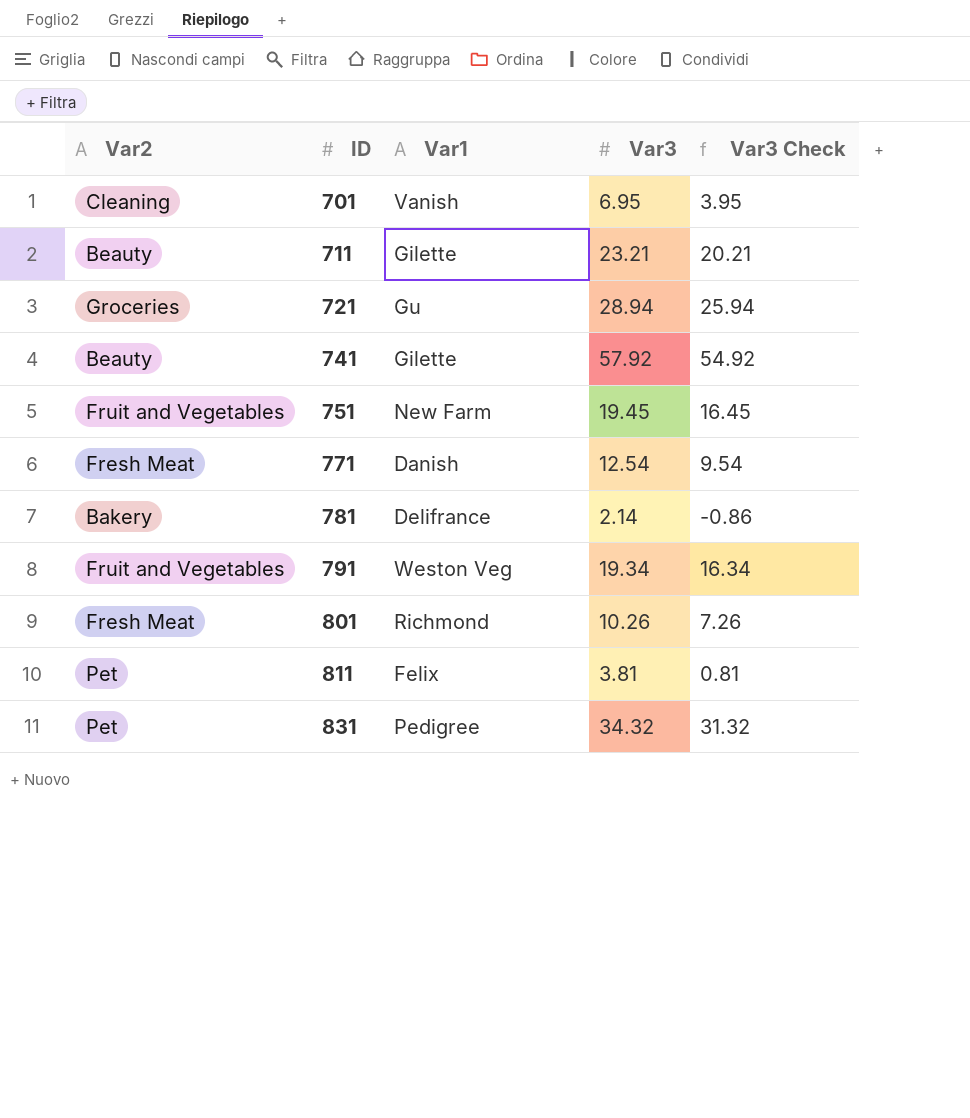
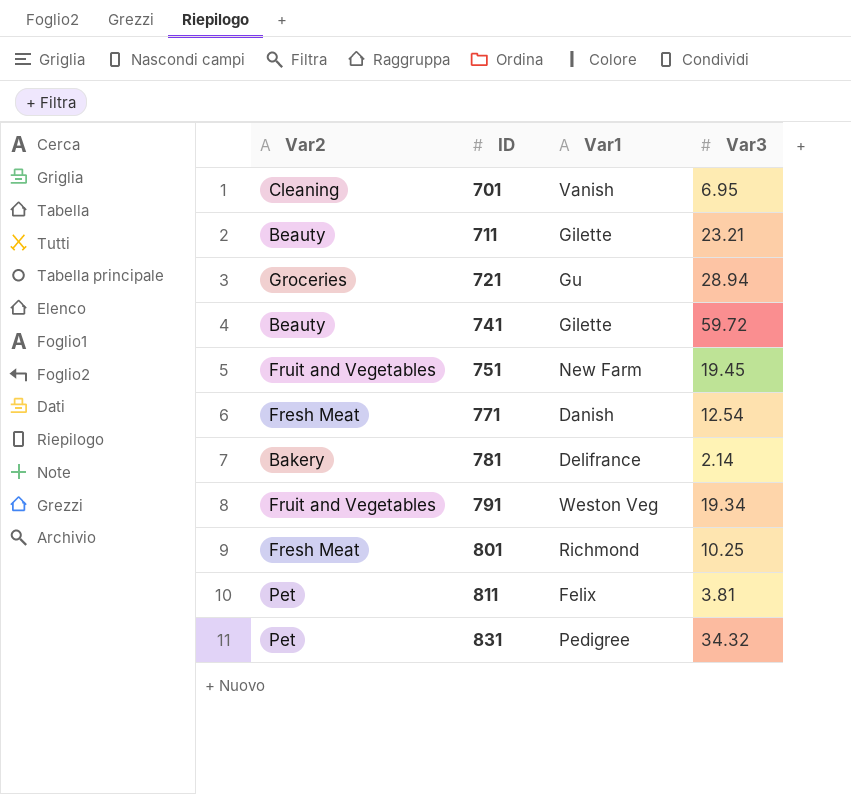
column Var3 Check | formula: [Var3] - 3 -> none
741 | Var3: 57.92 -> 59.72
801 | Var3: 10.26 -> 10.25

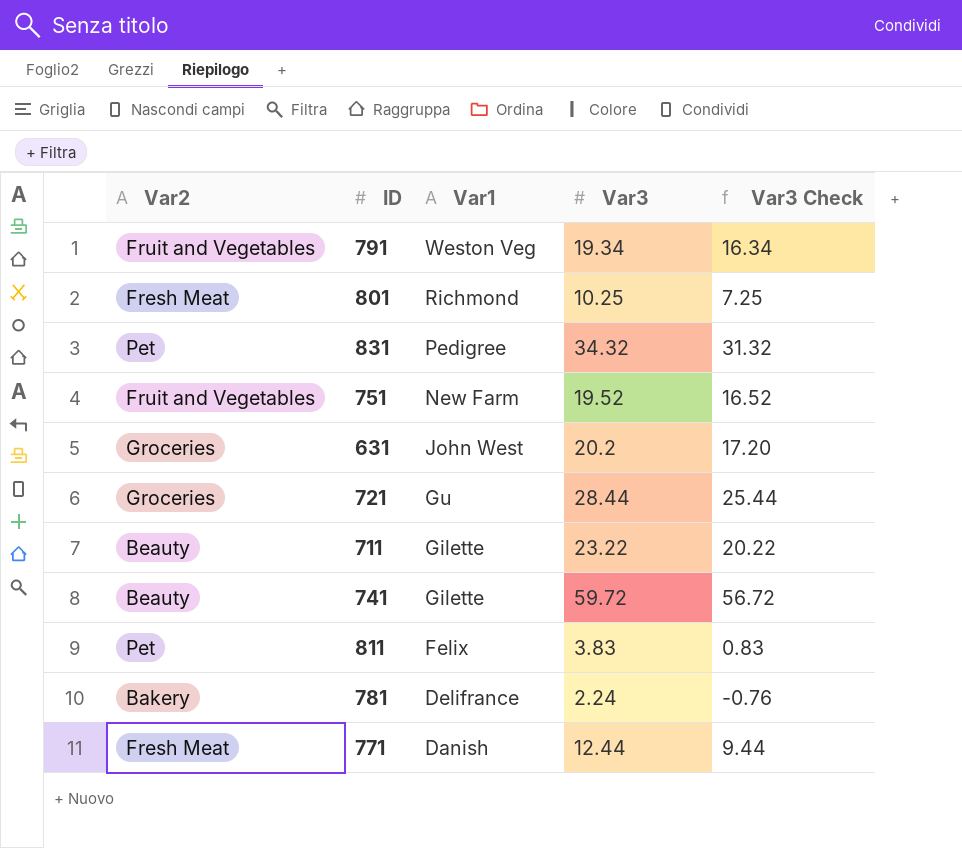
row order: ID ascending -> Var1 descending
column Var3 Check | formula: none -> [Var3] - 3
row 701: Cleaning | Vanish | 6.95 -> none
751 | Var3: 19.45 -> 19.52
row 631: none -> Groceries | John West | 20.2 | 17.20
721 | Var3: 28.94 -> 28.44
711 | Var3: 23.21 -> 23.22
811 | Var3: 3.81 -> 3.83
781 | Var3: 2.14 -> 2.24
771 | Var3: 12.54 -> 12.44

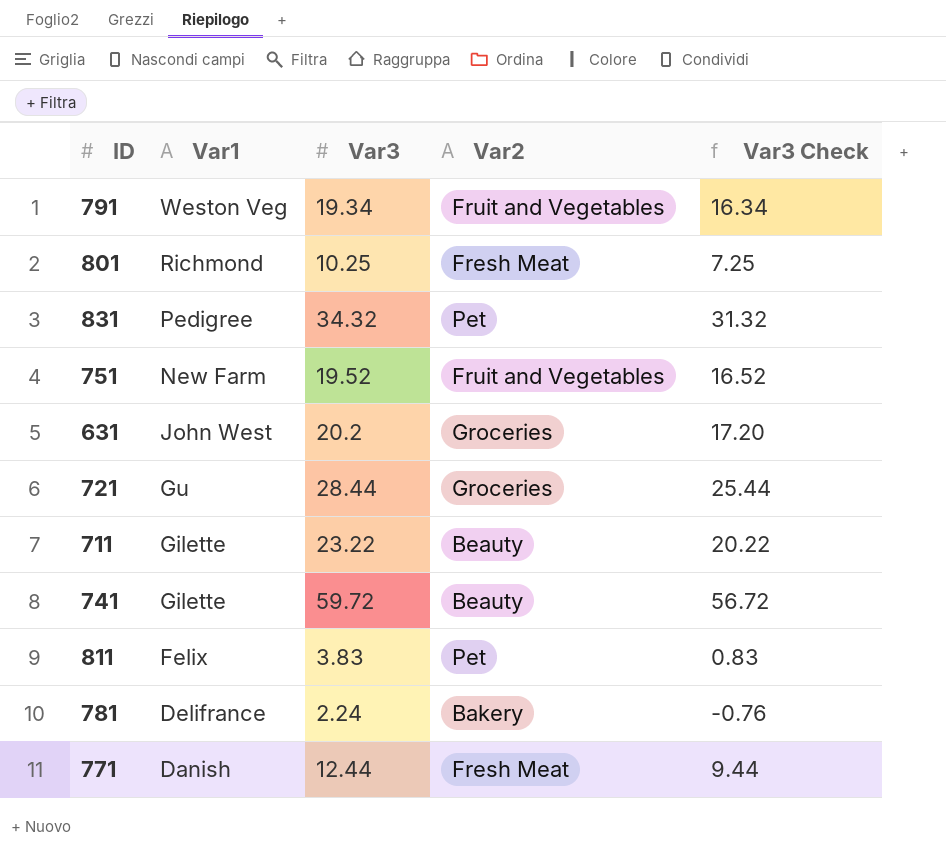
column Var2 | position: 1 -> 4

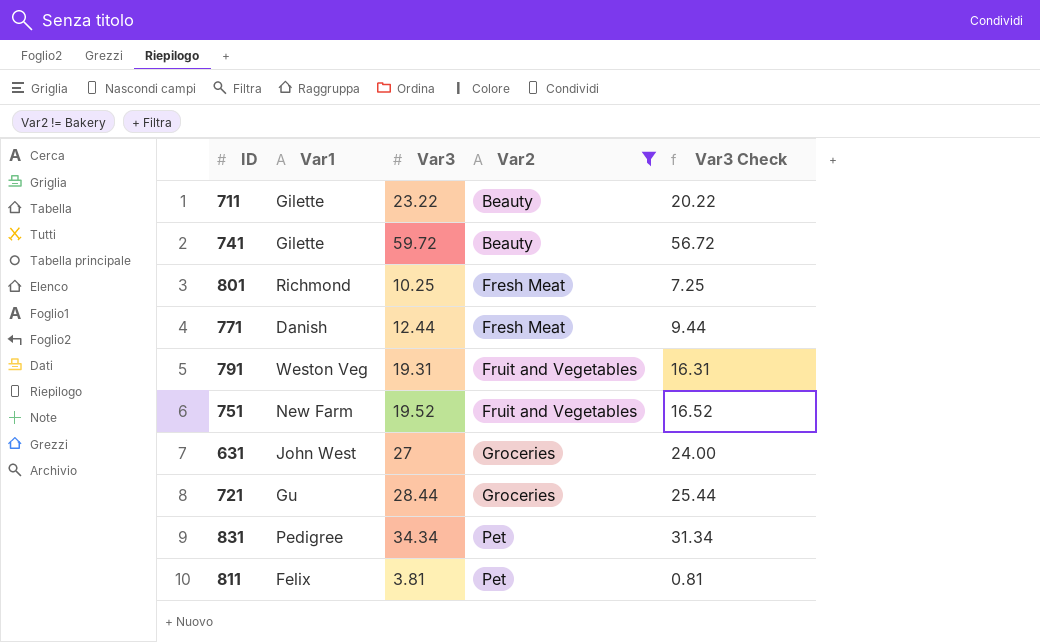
filter: none -> Var2 != Bakery
row order: Var1 descending -> Var2 ascending
791 | Var3: 19.34 -> 19.31
791 | Var3 Check: 16.34 -> 16.31
631 | Var3: 20.2 -> 27
631 | Var3 Check: 17.20 -> 24.00
831 | Var3: 34.32 -> 34.34
831 | Var3 Check: 31.32 -> 31.34
811 | Var3: 3.83 -> 3.81
811 | Var3 Check: 0.83 -> 0.81

